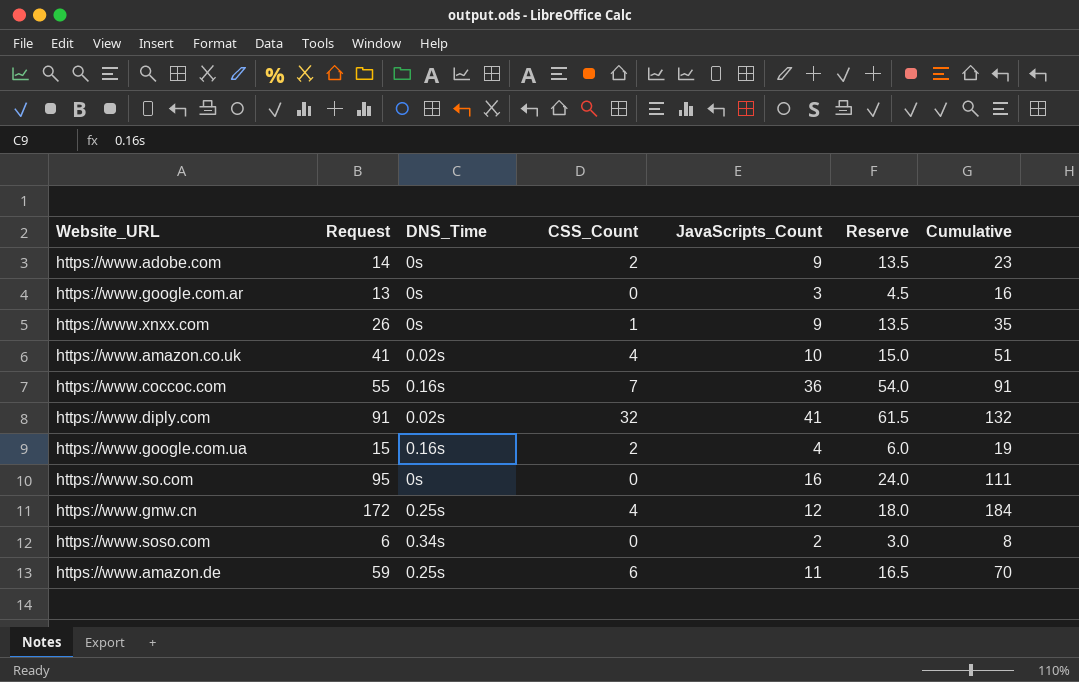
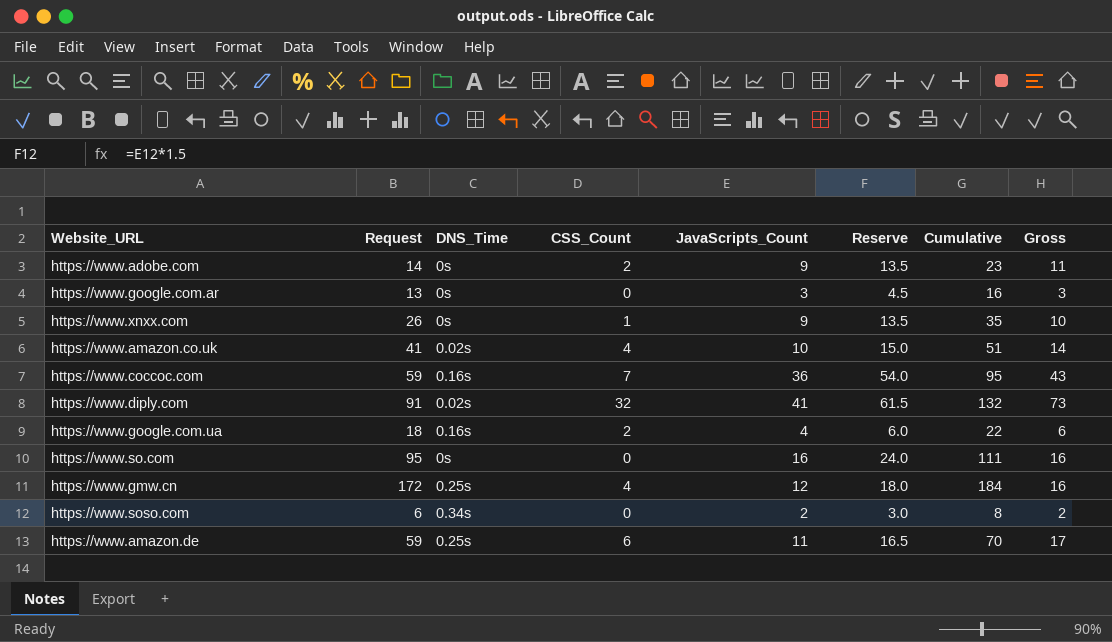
column Gross | formula: none -> [CSS_Count] + [JavaScripts_Count]
https://www.coccoc.com | Request: 55 -> 59
https://www.coccoc.com | Cumulative: 91 -> 95
https://www.google.com.ua | Request: 15 -> 18
https://www.google.com.ua | Cumulative: 19 -> 22

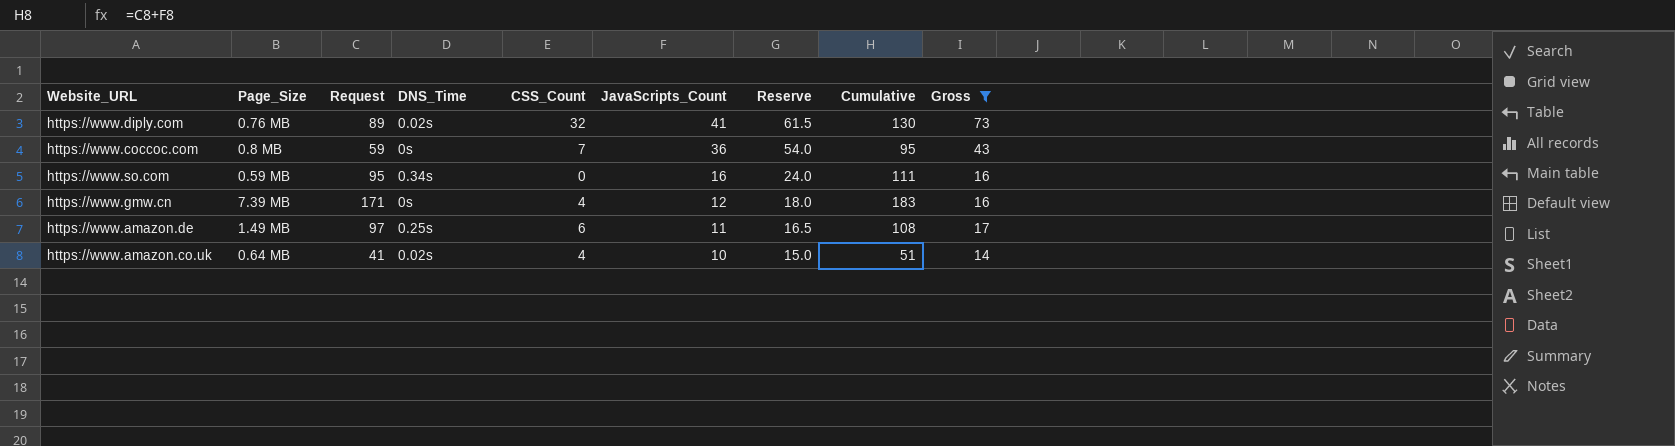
filter: none -> Gross >= 14
row order: none -> JavaScripts_Count descending
column Page_Size | position: none -> 2
https://www.diply.com | Request: 91 -> 89
https://www.diply.com | Cumulative: 132 -> 130
https://www.coccoc.com | DNS_Time: 0.16s -> 0s
https://www.so.com | DNS_Time: 0s -> 0.34s
https://www.gmw.cn | Request: 172 -> 171
https://www.gmw.cn | DNS_Time: 0.25s -> 0s
https://www.gmw.cn | Cumulative: 184 -> 183
https://www.amazon.de | Request: 59 -> 97
https://www.amazon.de | Cumulative: 70 -> 108

